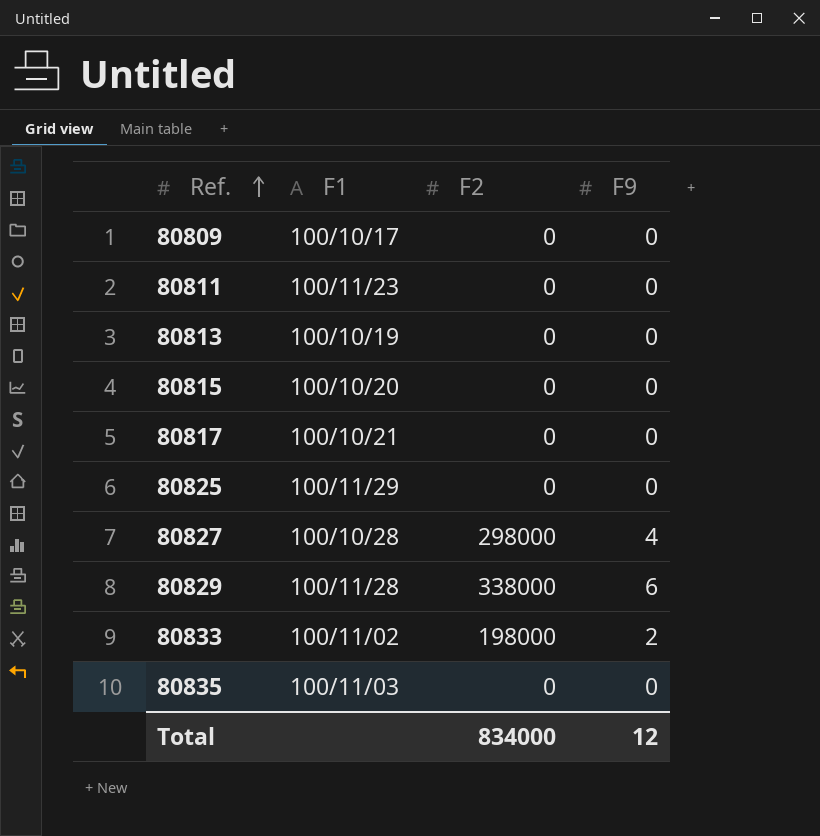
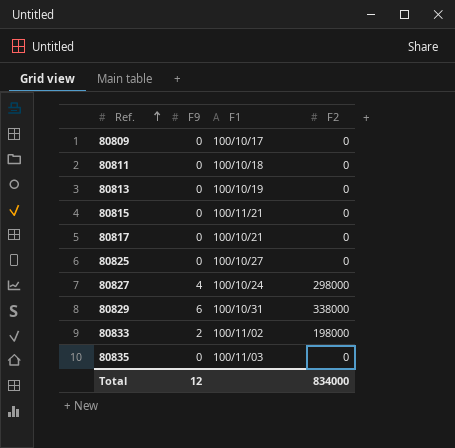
column F9 | position: 4 -> 2
80811 | F1: 100/11/23 -> 100/10/18
80815 | F1: 100/10/20 -> 100/11/21
80825 | F1: 100/11/29 -> 100/10/27
80827 | F1: 100/10/28 -> 100/10/24
80829 | F1: 100/11/28 -> 100/10/31

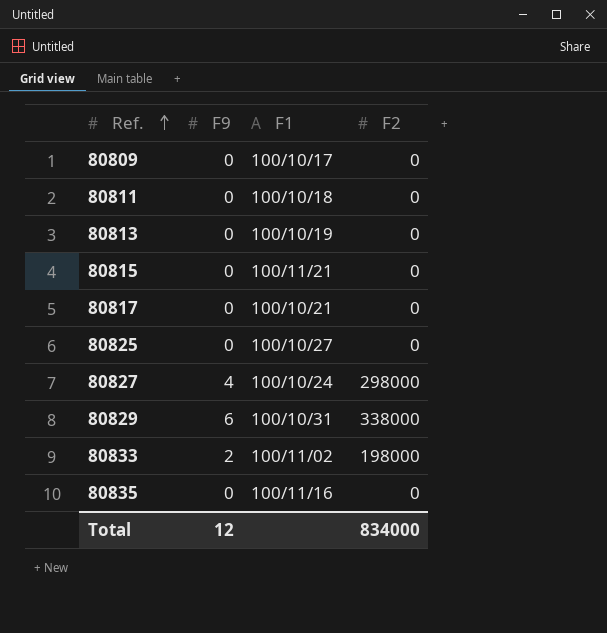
80835 | F1: 100/11/03 -> 100/11/16

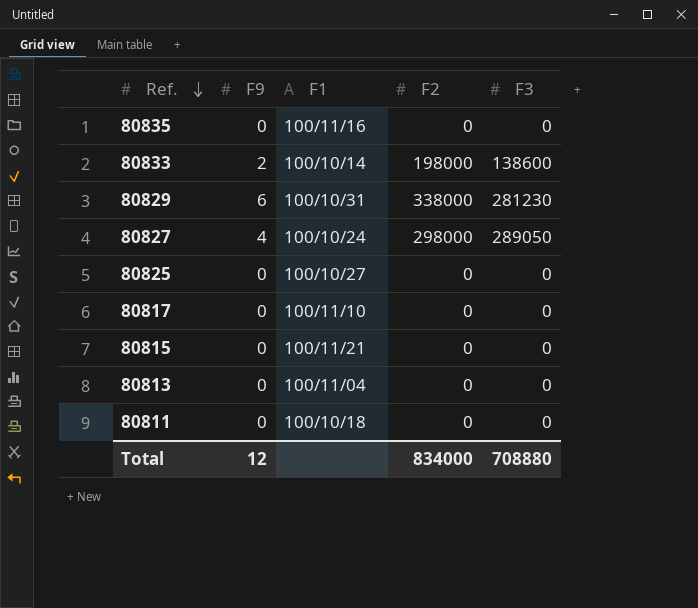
row order: Ref. ascending -> Ref. descending
column F3 | position: none -> 5
row 80809: 0 | 100/10/17 | 0 -> none
80833 | F1: 100/11/02 -> 100/10/14
80817 | F1: 100/10/21 -> 100/11/10
80813 | F1: 100/10/19 -> 100/11/04

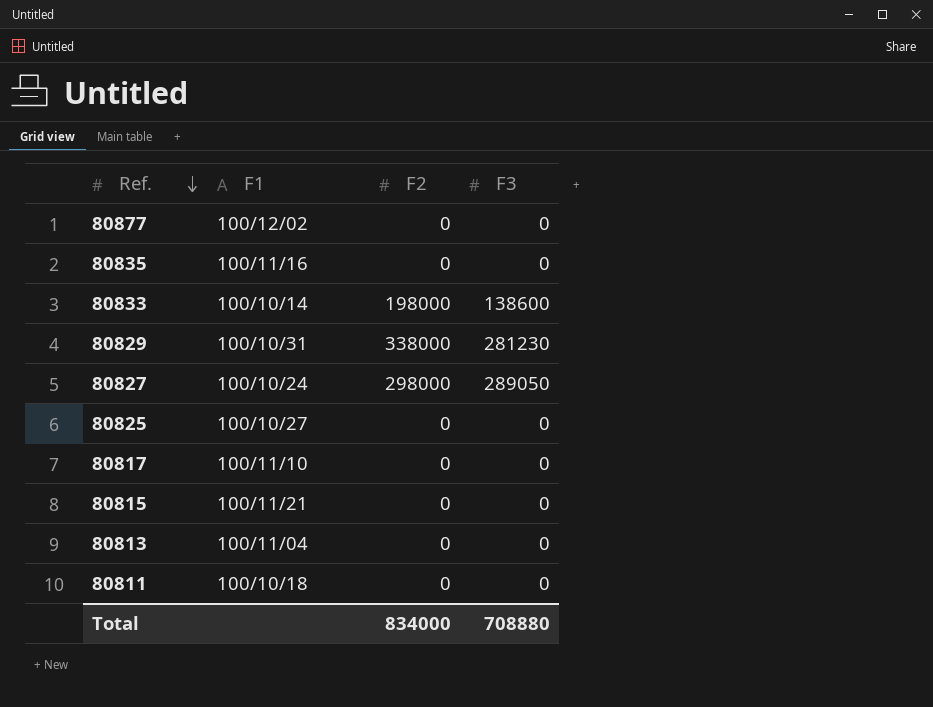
column F9 | position: 2 -> none
row 80877: none -> 100/12/02 | 0 | 0

